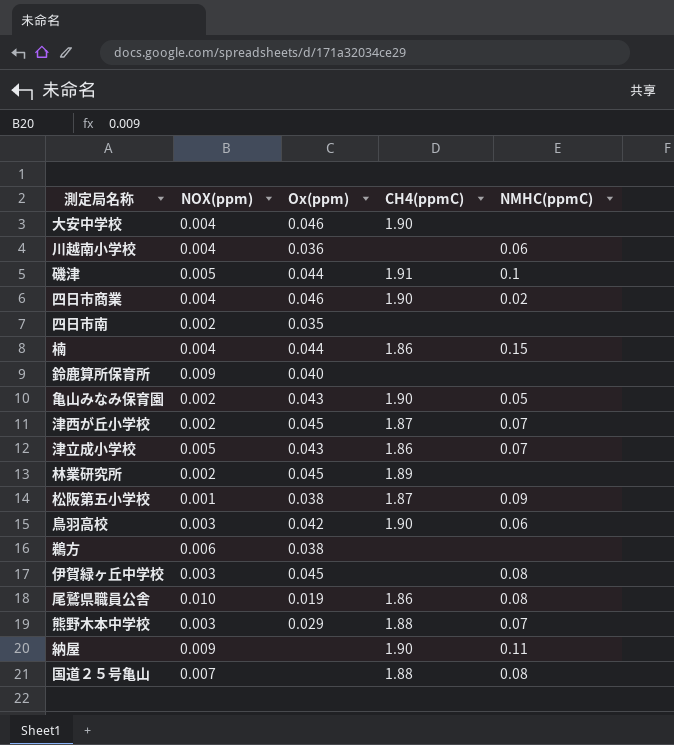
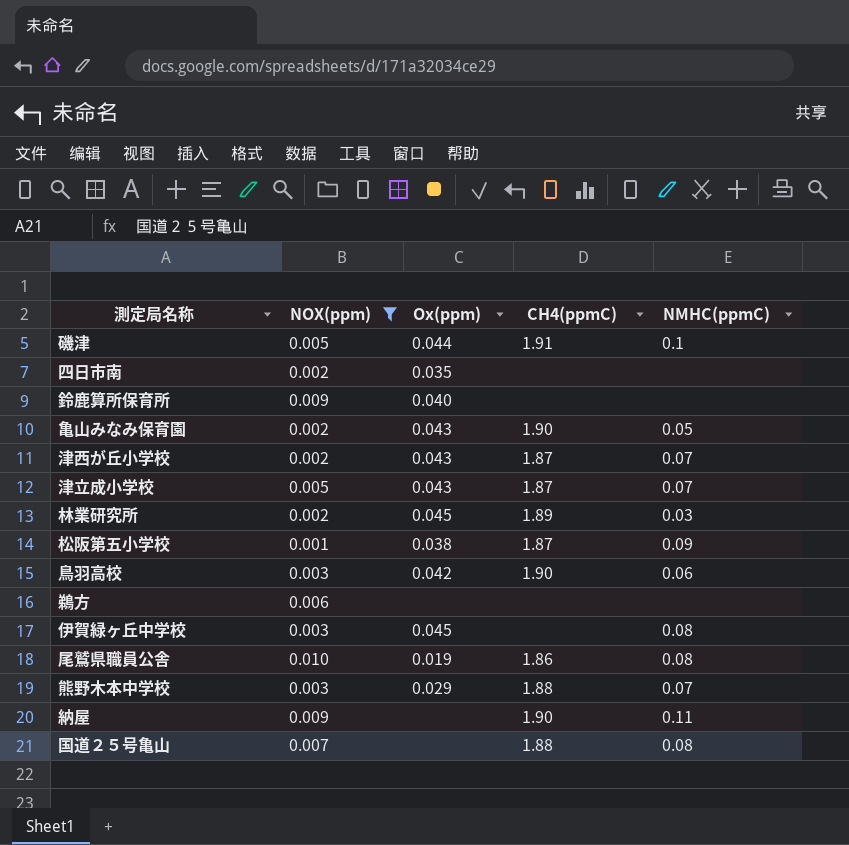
filter: none -> NOX(ppm) != 0.004
津西が丘小学校 | Ox(ppm): 0.045 -> 0.043
津立成小学校 | CH4(ppmC): 1.86 -> 1.87
林業研究所 | NMHC(ppmC): none -> 0.03
鵜方 | Ox(ppm): 0.038 -> none

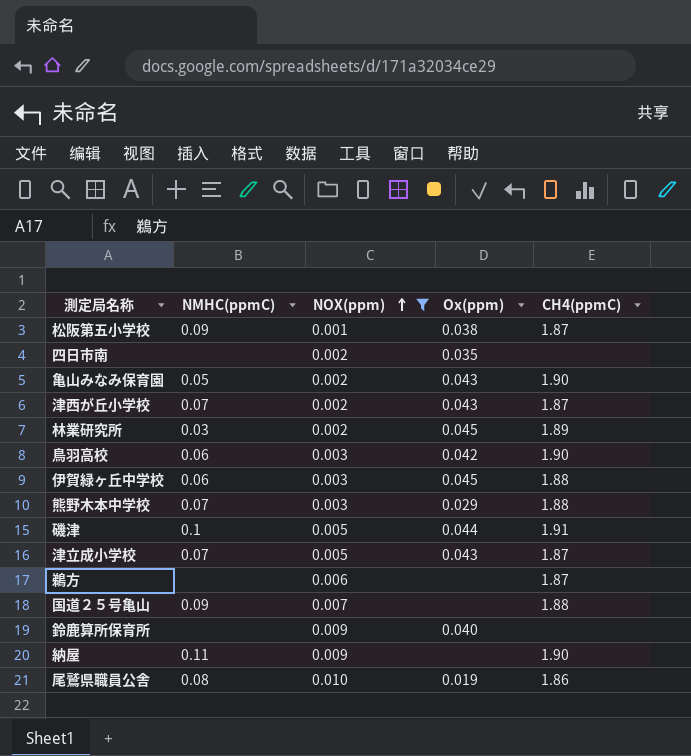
row order: none -> NOX(ppm) ascending
column NMHC(ppmC) | position: 5 -> 2
伊賀緑ヶ丘中学校 | NMHC(ppmC): 0.08 -> 0.06
伊賀緑ヶ丘中学校 | CH4(ppmC): none -> 1.88
鵜方 | CH4(ppmC): none -> 1.87
国道２５号亀山 | NMHC(ppmC): 0.08 -> 0.09

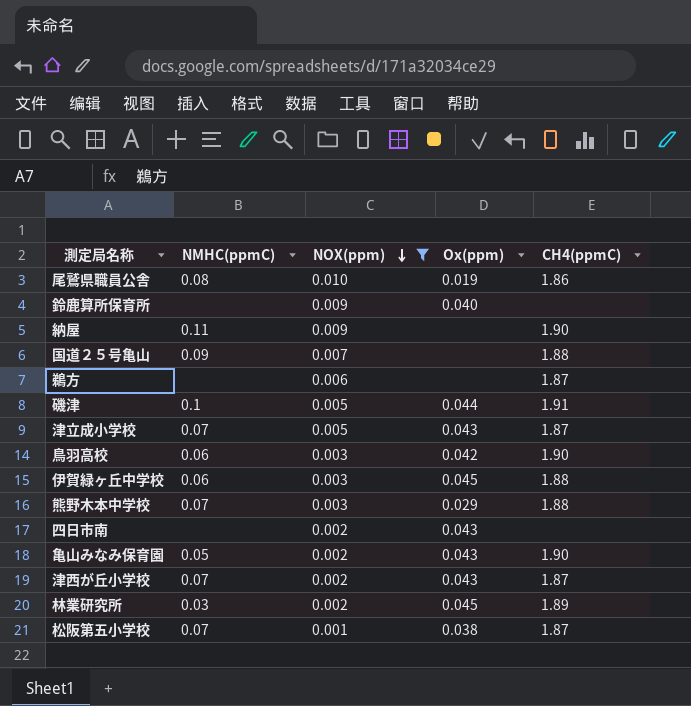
row order: NOX(ppm) ascending -> NOX(ppm) descending
四日市南 | Ox(ppm): 0.035 -> 0.043
松阪第五小学校 | NMHC(ppmC): 0.09 -> 0.07

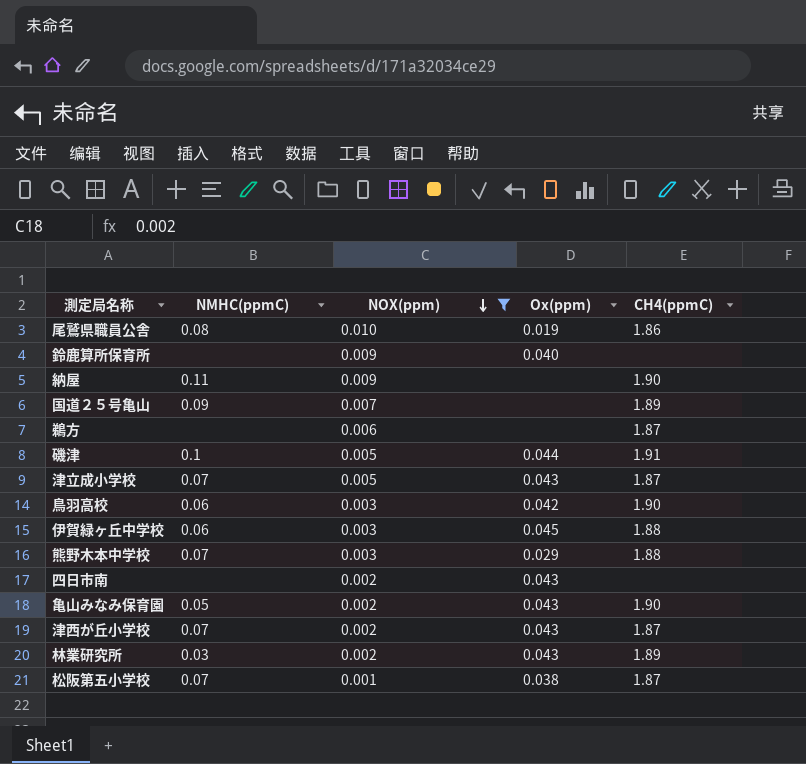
国道２５号亀山 | CH4(ppmC): 1.88 -> 1.89
林業研究所 | Ox(ppm): 0.045 -> 0.043

